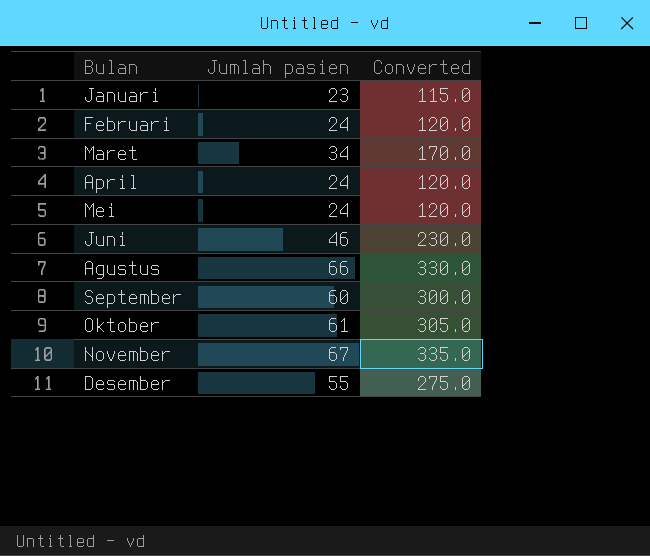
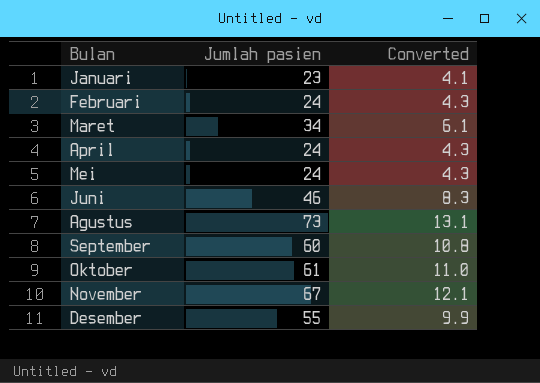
column Converted | formula: [Jumlah pasien] * 5 -> [Jumlah pasien] * 0.18
Agustus | Jumlah pasien: 66 -> 73

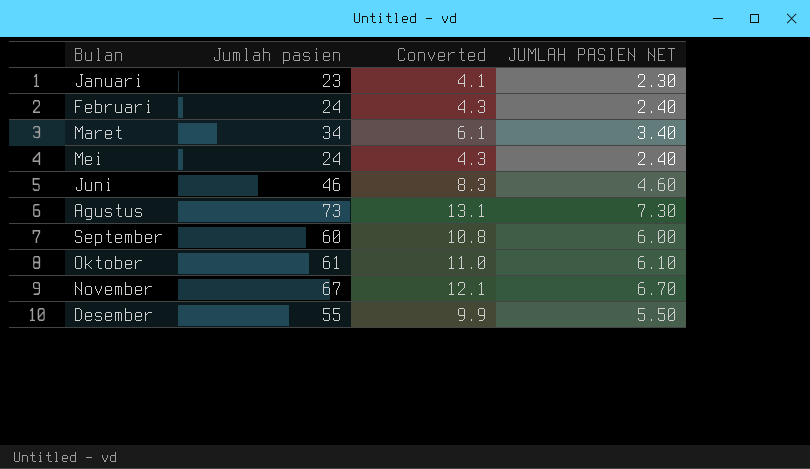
column JUMLAH PASIEN NET | formula: none -> [Jumlah pasien] * 0.1
row April: 24 | 4.3 -> none

